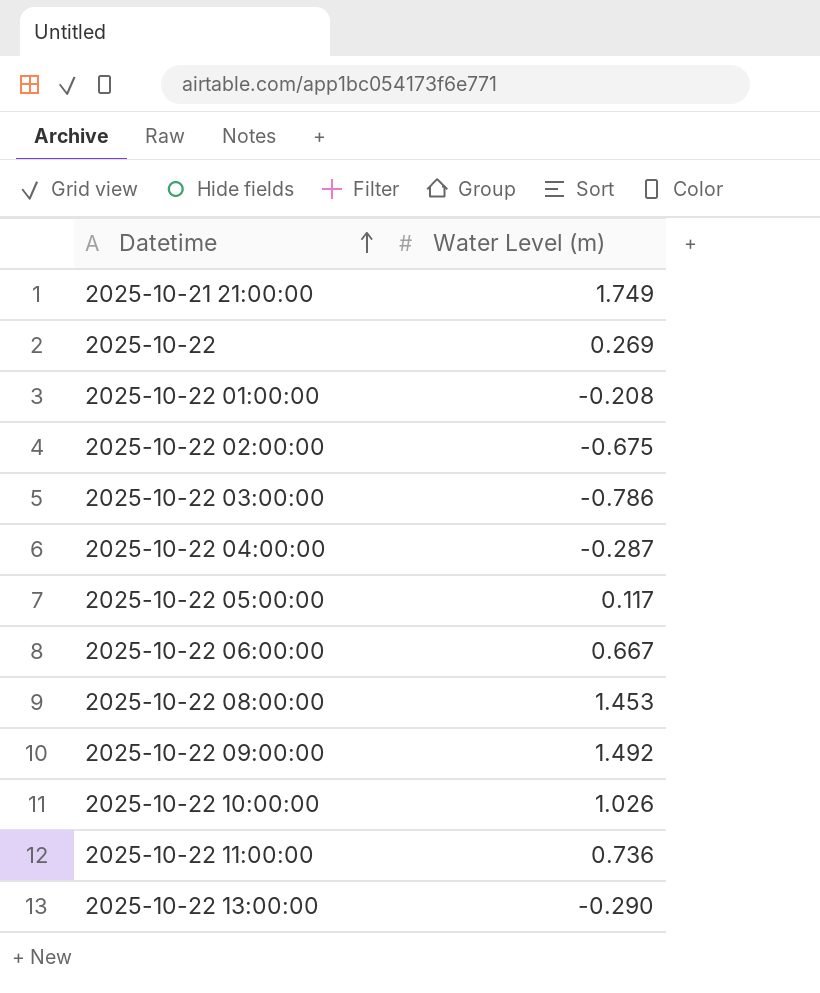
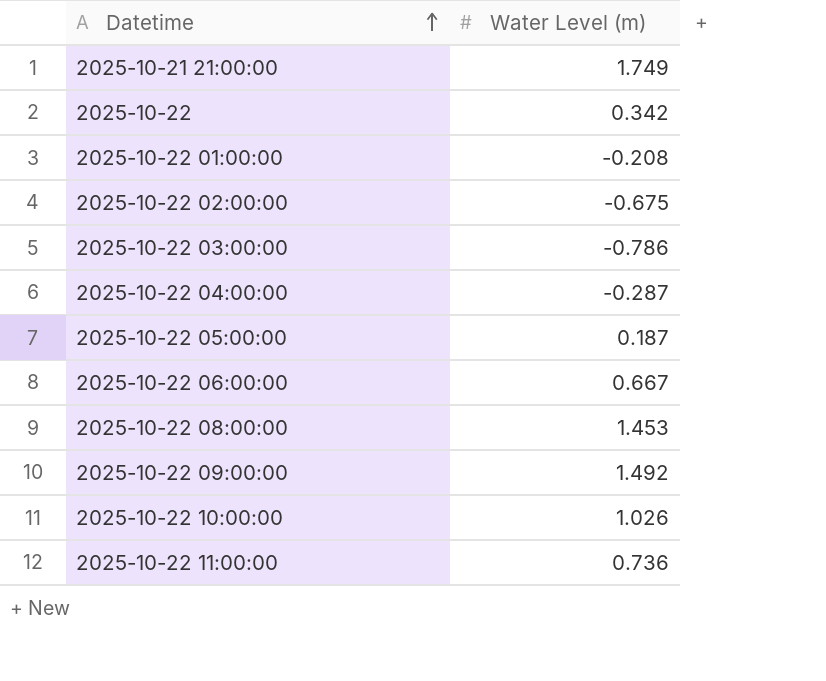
row 2025-10-22 13:00:00: -0.290 -> none
2025-10-22 | Water Level (m): 0.269 -> 0.342
2025-10-22 05:00:00 | Water Level (m): 0.117 -> 0.187

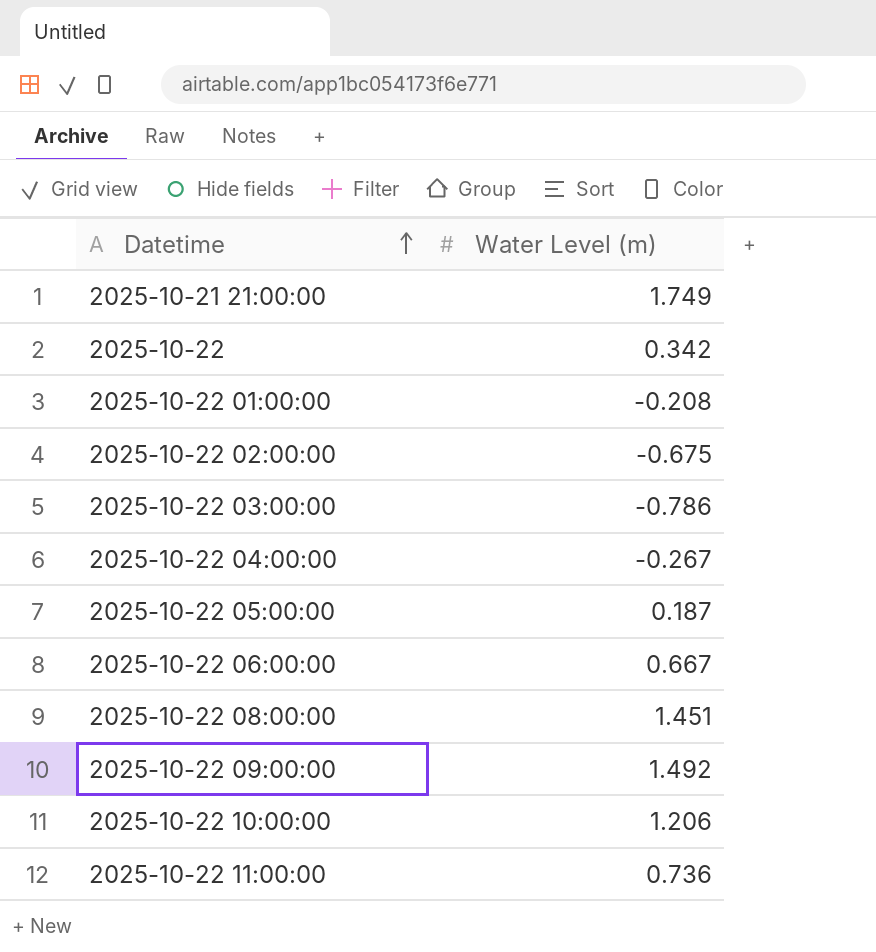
2025-10-22 04:00:00 | Water Level (m): -0.287 -> -0.267
2025-10-22 08:00:00 | Water Level (m): 1.453 -> 1.451
2025-10-22 10:00:00 | Water Level (m): 1.026 -> 1.206

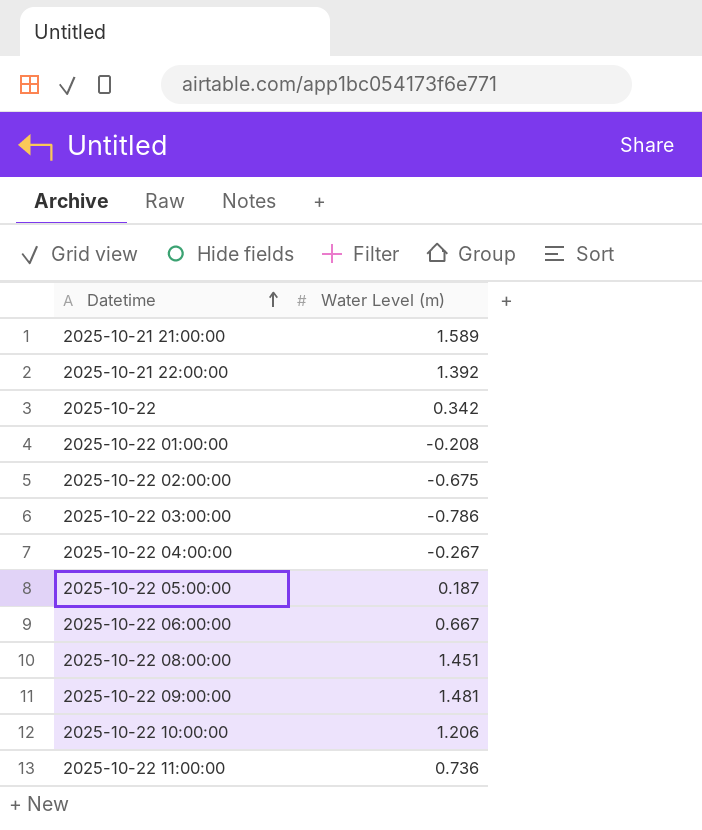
2025-10-21 21:00:00 | Water Level (m): 1.749 -> 1.589
row 2025-10-21 22:00:00: none -> 1.392
2025-10-22 09:00:00 | Water Level (m): 1.492 -> 1.481

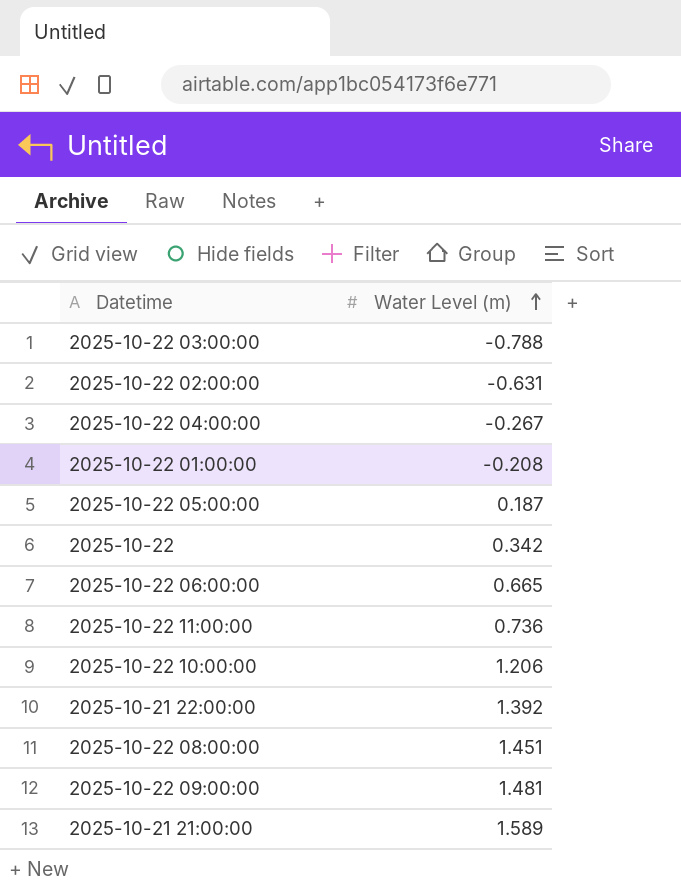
row order: Datetime ascending -> Water Level (m) ascending
2025-10-22 03:00:00 | Water Level (m): -0.786 -> -0.788
2025-10-22 02:00:00 | Water Level (m): -0.675 -> -0.631
2025-10-22 06:00:00 | Water Level (m): 0.667 -> 0.665

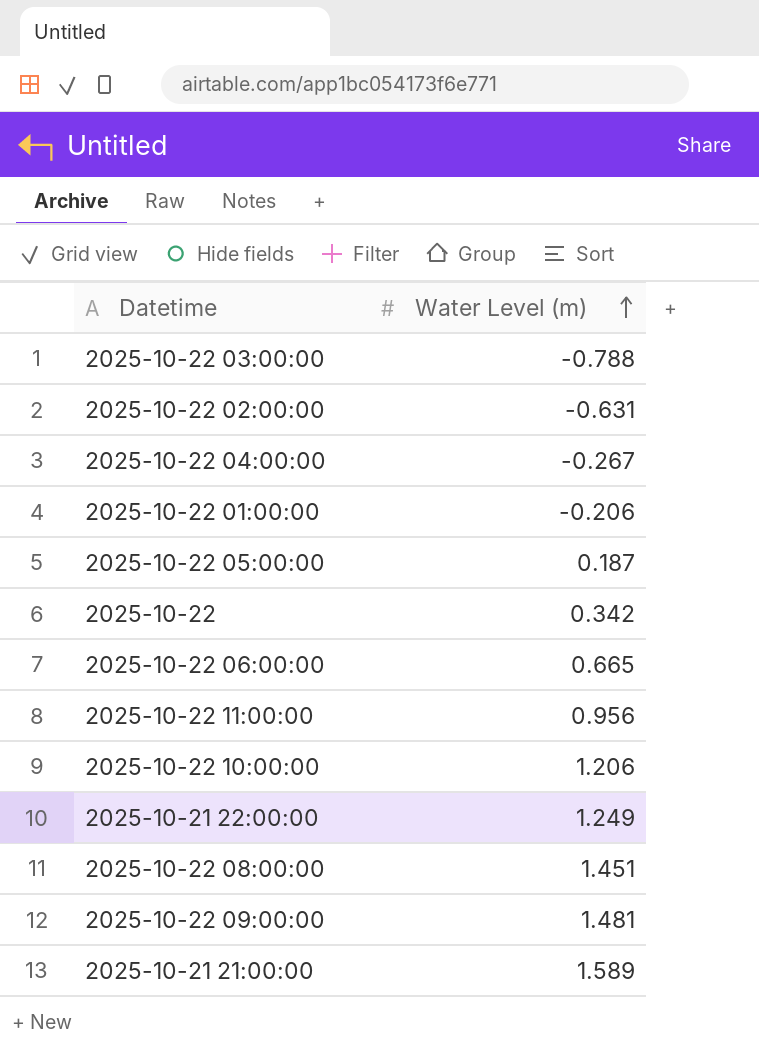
2025-10-22 01:00:00 | Water Level (m): -0.208 -> -0.206
2025-10-22 11:00:00 | Water Level (m): 0.736 -> 0.956
2025-10-21 22:00:00 | Water Level (m): 1.392 -> 1.249

